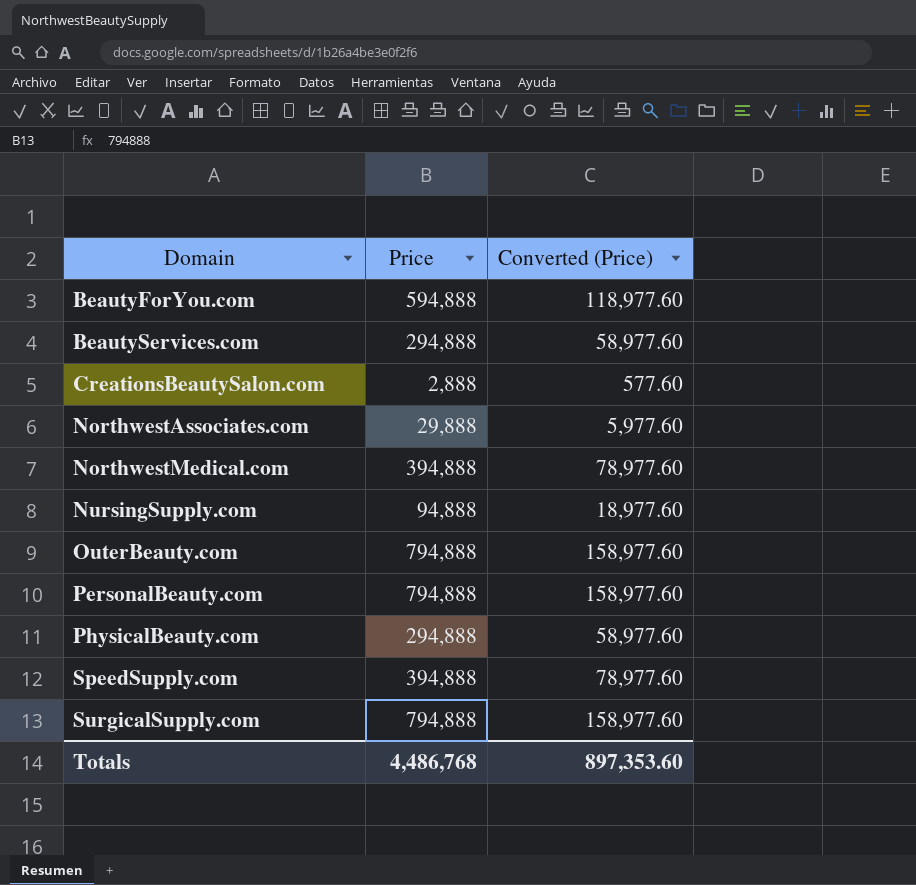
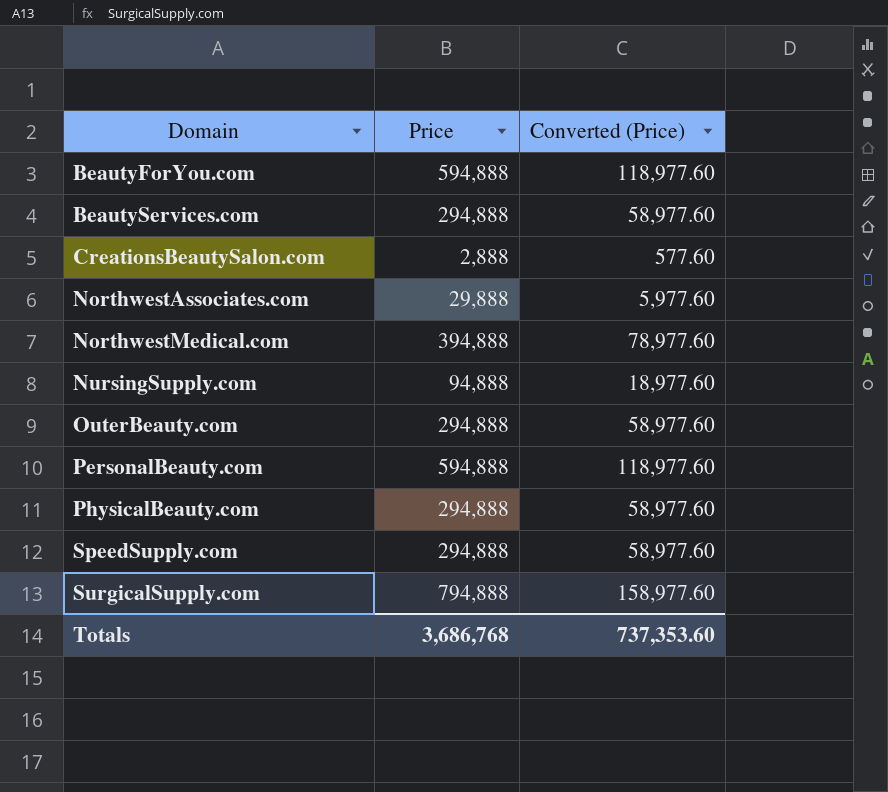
OuterBeauty.com | Price: 794,888 -> 294,888
OuterBeauty.com | Converted (Price): 158,977.60 -> 58,977.60
PersonalBeauty.com | Price: 794,888 -> 594,888
PersonalBeauty.com | Converted (Price): 158,977.60 -> 118,977.60
SpeedSupply.com | Price: 394,888 -> 294,888
SpeedSupply.com | Converted (Price): 78,977.60 -> 58,977.60
Totals | Price: 4,486,768 -> 3,686,768
Totals | Converted (Price): 897,353.60 -> 737,353.60

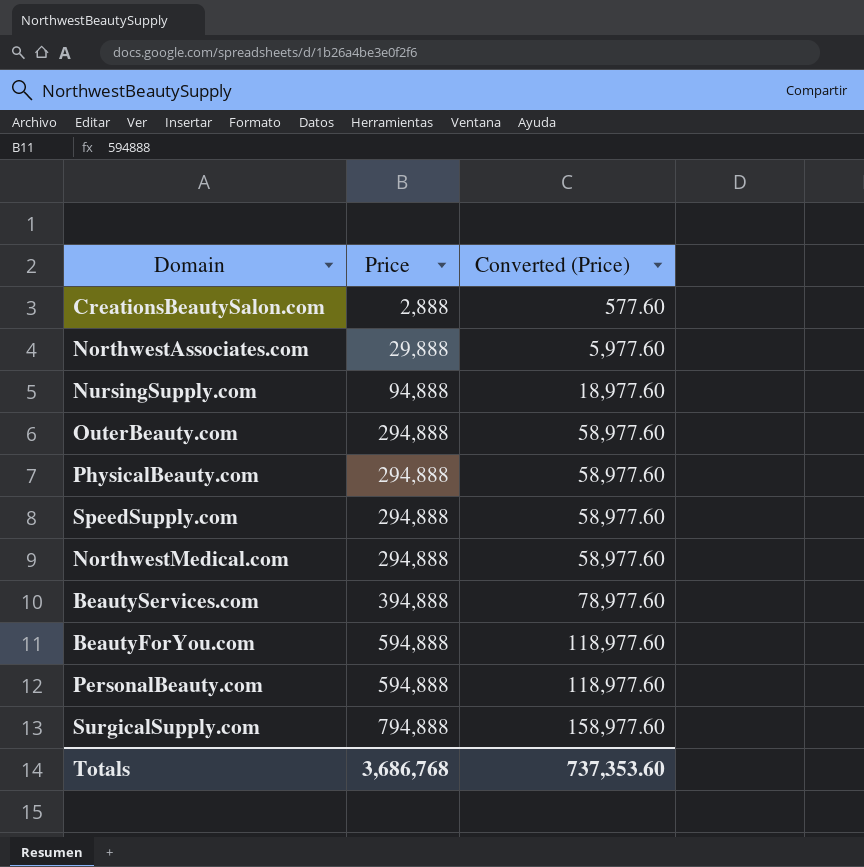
row order: Domain ascending -> Price ascending
NorthwestMedical.com | Price: 394,888 -> 294,888
NorthwestMedical.com | Converted (Price): 78,977.60 -> 58,977.60
BeautyServices.com | Price: 294,888 -> 394,888
BeautyServices.com | Converted (Price): 58,977.60 -> 78,977.60

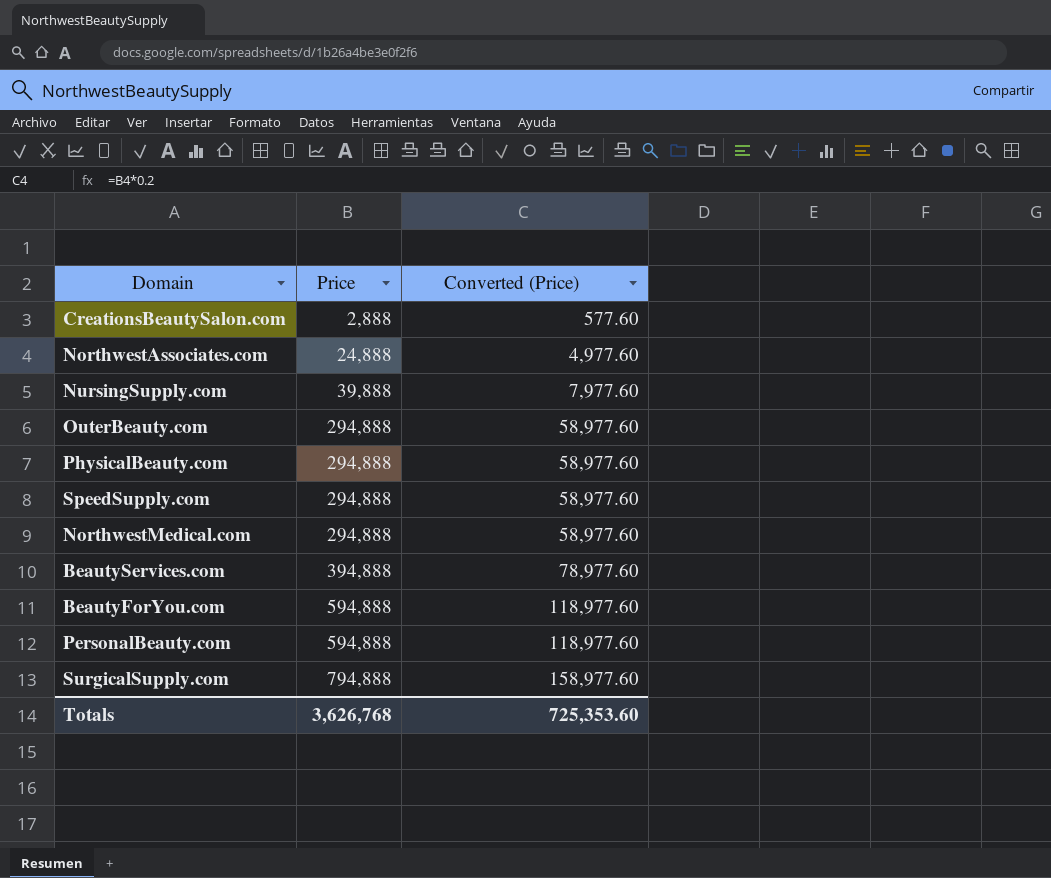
NorthwestAssociates.com | Price: 29,888 -> 24,888
NorthwestAssociates.com | Converted (Price): 5,977.60 -> 4,977.60
NursingSupply.com | Price: 94,888 -> 39,888
NursingSupply.com | Converted (Price): 18,977.60 -> 7,977.60
Totals | Price: 3,686,768 -> 3,626,768
Totals | Converted (Price): 737,353.60 -> 725,353.60

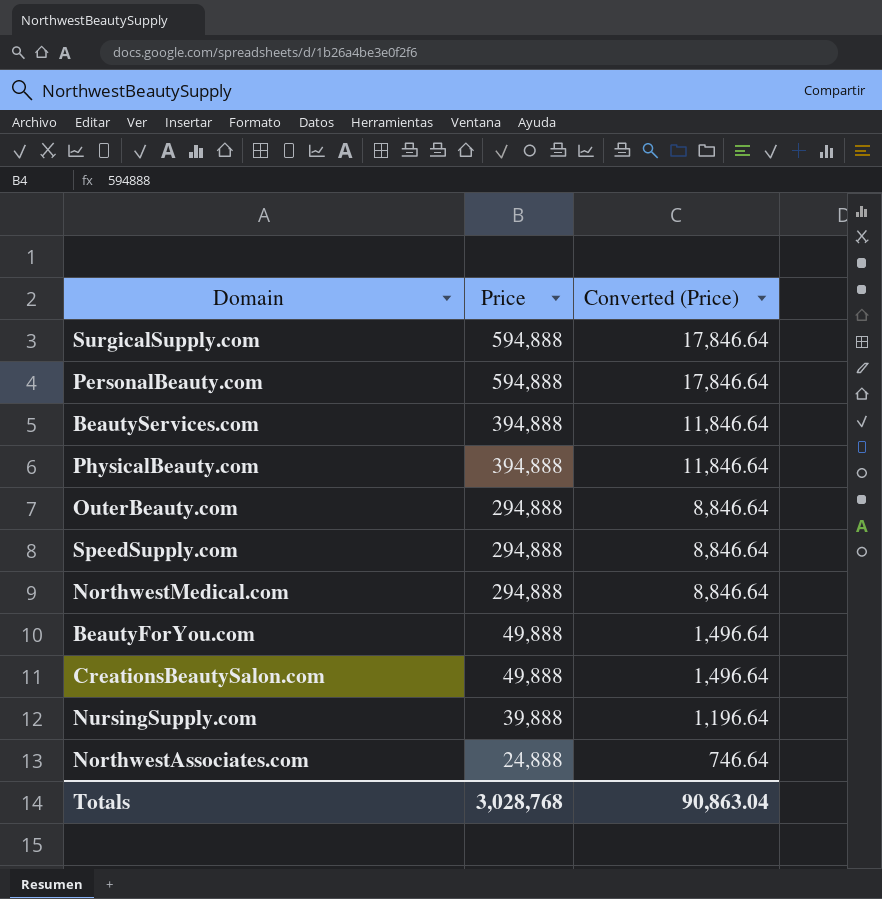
row order: Price ascending -> Price descending
column Converted (Price) | formula: [Price] * 0.2 -> [Price] * 0.03
SurgicalSupply.com | Price: 794,888 -> 594,888
PhysicalBeauty.com | Price: 294,888 -> 394,888
BeautyForYou.com | Price: 594,888 -> 49,888
CreationsBeautySalon.com | Price: 2,888 -> 49,888
Totals | Price: 3,626,768 -> 3,028,768
Totals | Converted (Price): 725,353.60 -> 90,863.04

